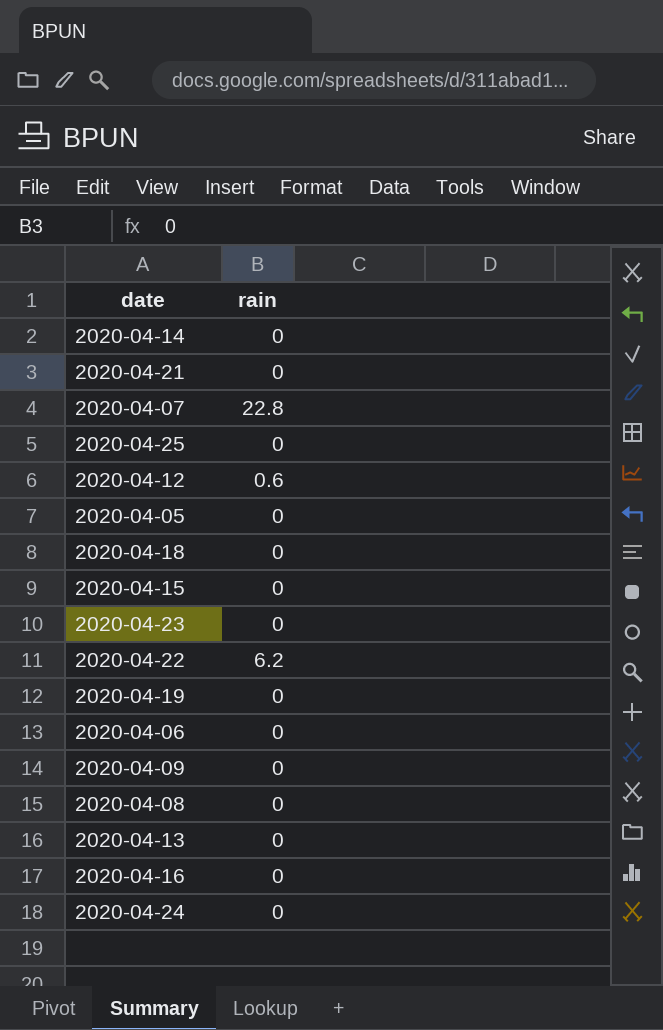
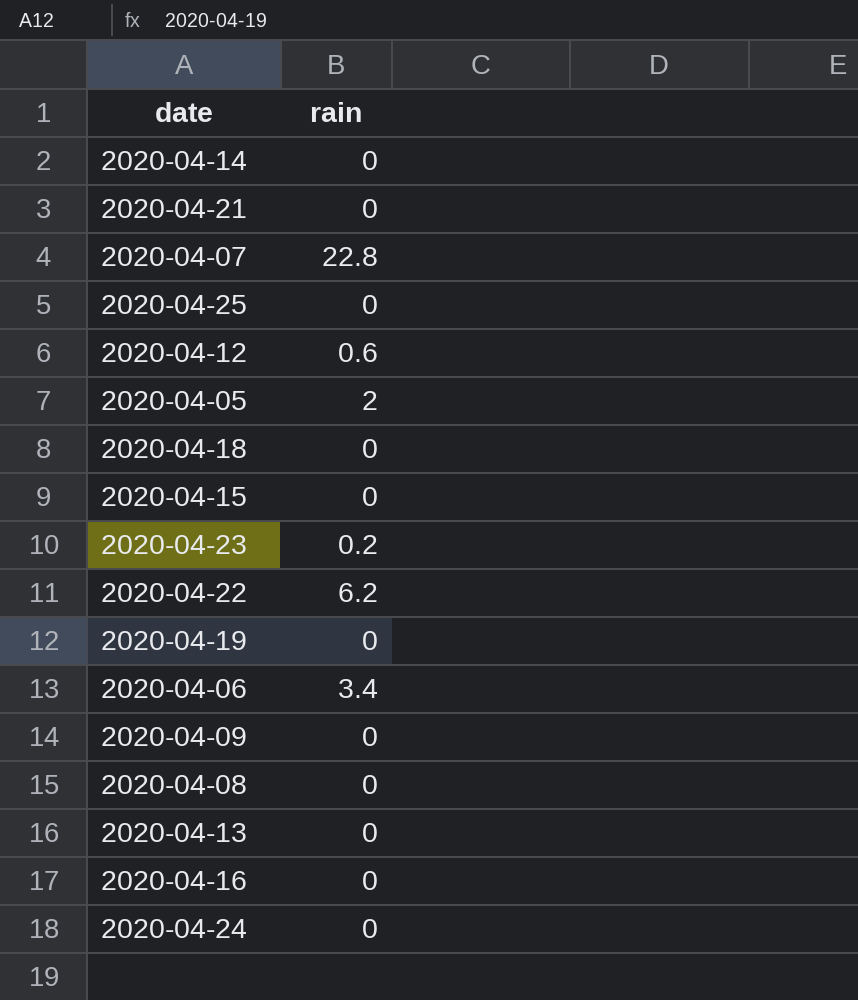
2020-04-05 | rain: 0 -> 2
2020-04-23 | rain: 0 -> 0.2
2020-04-06 | rain: 0 -> 3.4

